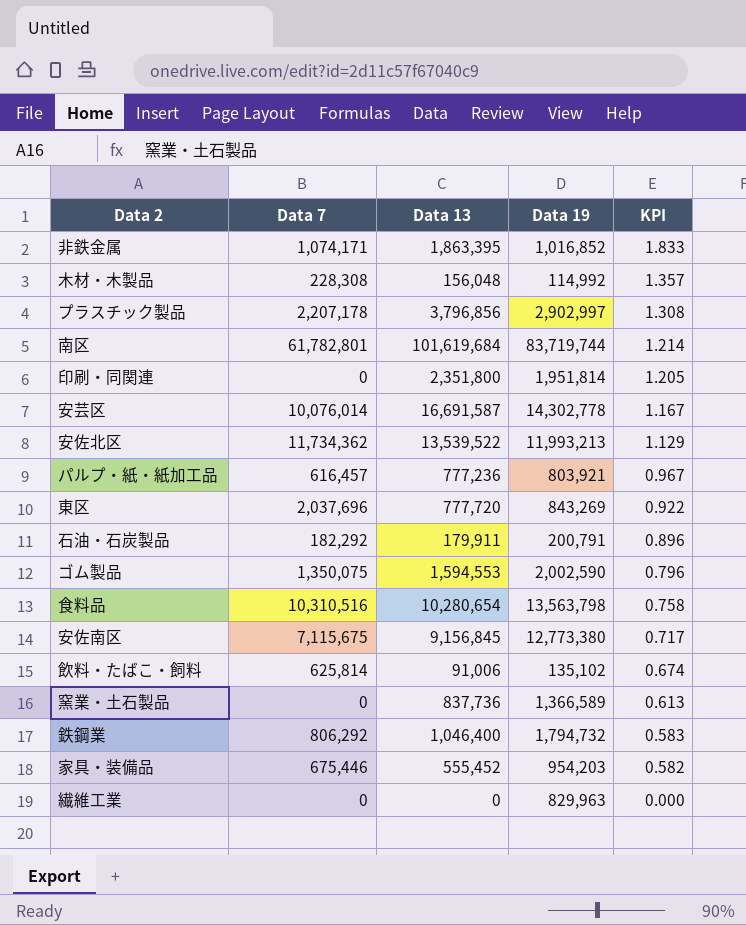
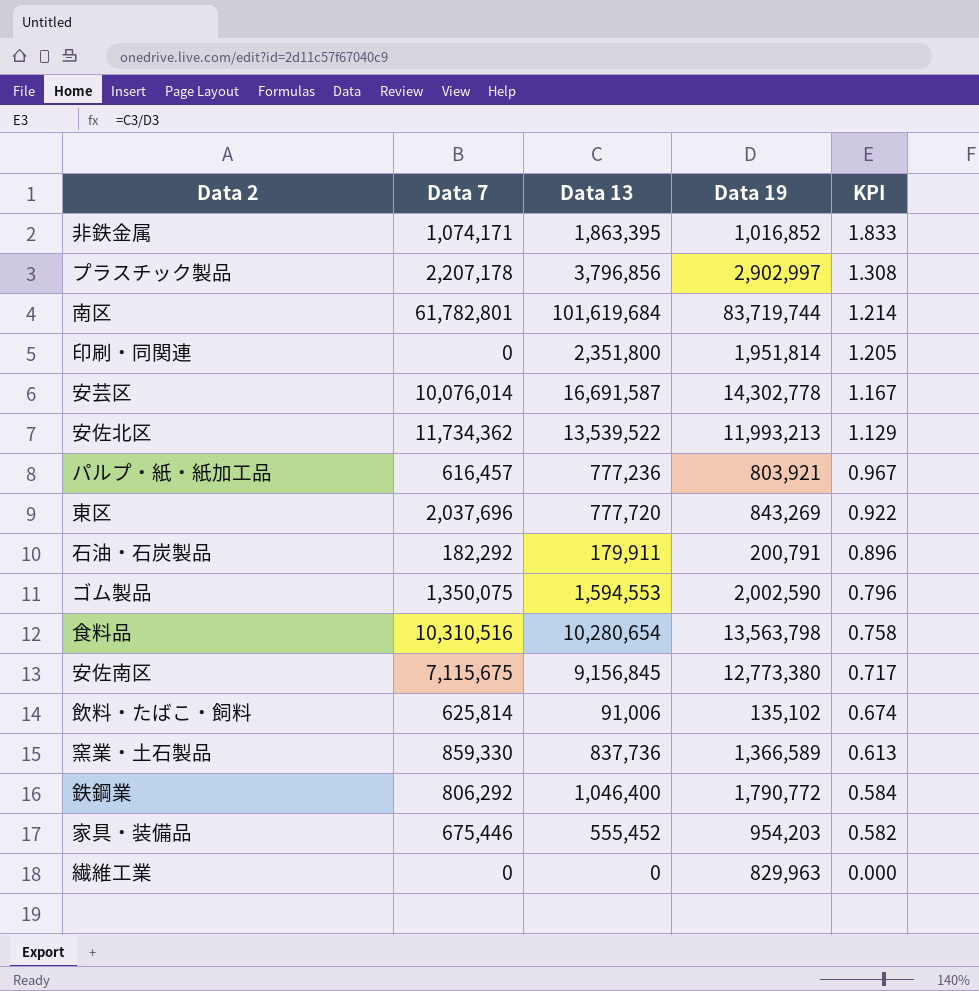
row 木材・木製品: 228,308 | 156,048 | 114,992 | 1.357 -> none
窯業・土石製品 | Data 7: 0 -> 859,330
鉄鋼業 | Data 19: 1,794,732 -> 1,790,772
鉄鋼業 | KPI: 0.583 -> 0.584

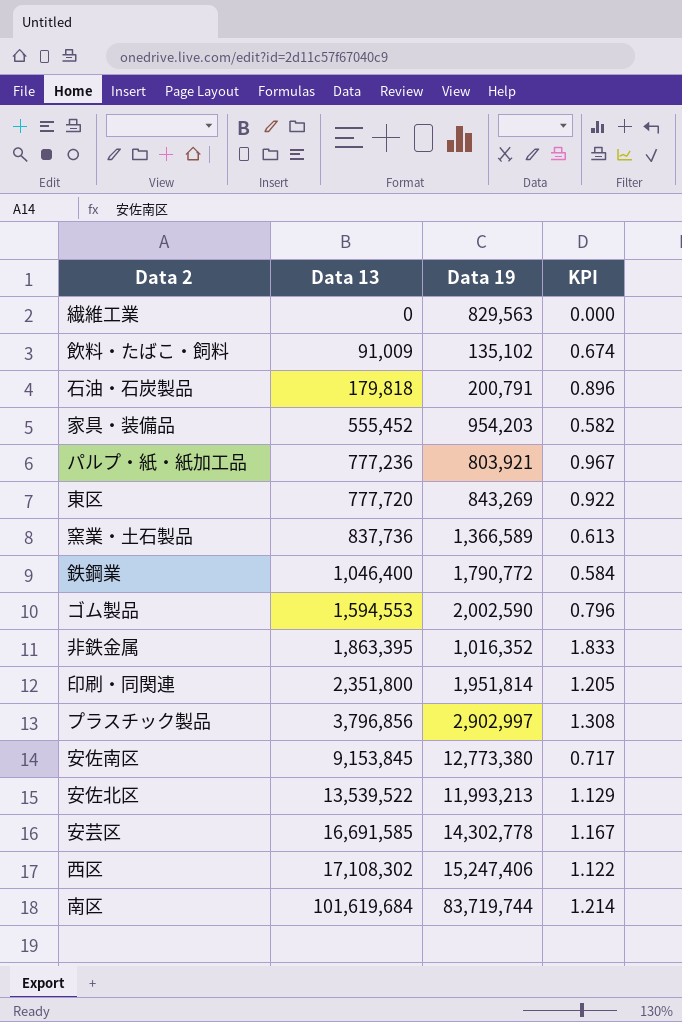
row order: KPI descending -> Data 13 ascending
column Data 7 | position: 2 -> none
row 食料品: 10,310,516 | 10,280,654 | 13,563,798 | 0.758 -> none
繊維工業 | Data 19: 829,963 -> 829,563
飲料・たばこ・飼料 | Data 13: 91,006 -> 91,009
石油・石炭製品 | Data 13: 179,911 -> 179,818
非鉄金属 | Data 19: 1,016,852 -> 1,016,352
安佐南区 | Data 13: 9,156,845 -> 9,153,845
安芸区 | Data 13: 16,691,587 -> 16,691,585
row 西区: none -> 17,108,302 | 15,247,406 | 1.122

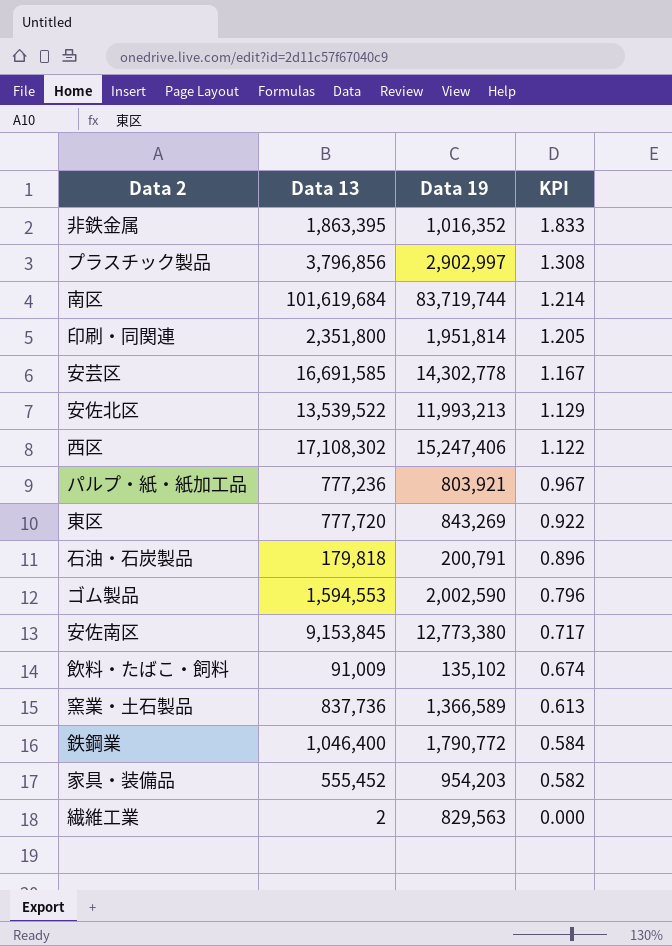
row order: Data 13 ascending -> KPI descending
繊維工業 | Data 13: 0 -> 2

